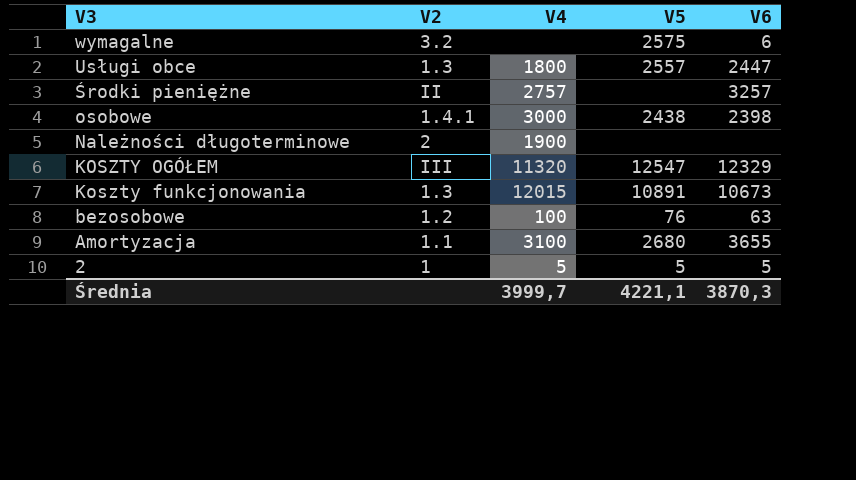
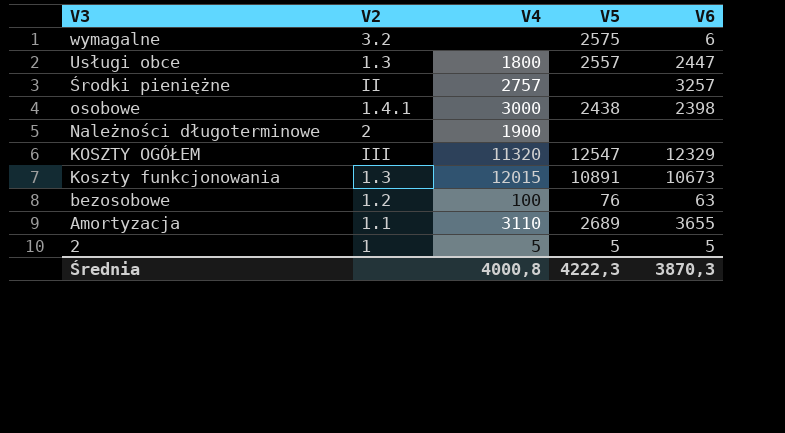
Amortyzacja | V4: 3100 -> 3110
Amortyzacja | V5: 2680 -> 2689
Średnia | V4: 3999,7 -> 4000,8
Średnia | V5: 4221,1 -> 4222,3

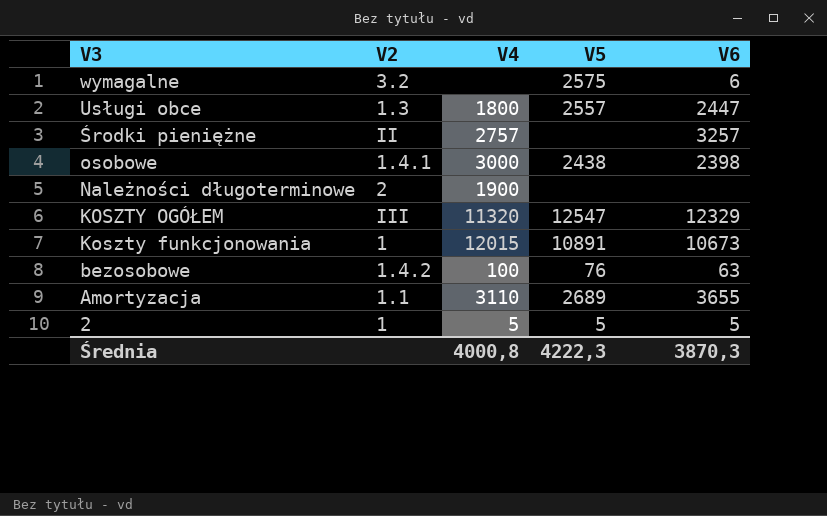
Koszty funkcjonowania | V2: 1.3 -> 1
bezosobowe | V2: 1.2 -> 1.4.2

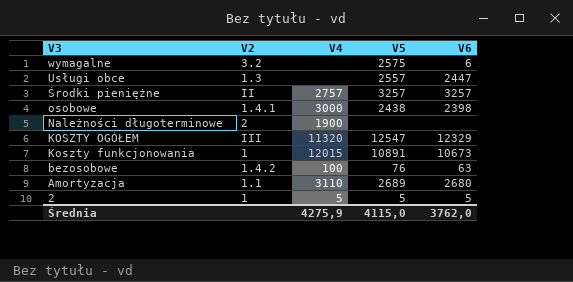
Usługi obce | V4: 1800 -> none
Środki pieniężne | V5: none -> 3257
Amortyzacja | V6: 3655 -> 2680
Średnia | V4: 4000,8 -> 4275,9
Średnia | V5: 4222,3 -> 4115,0
Średnia | V6: 3870,3 -> 3762,0

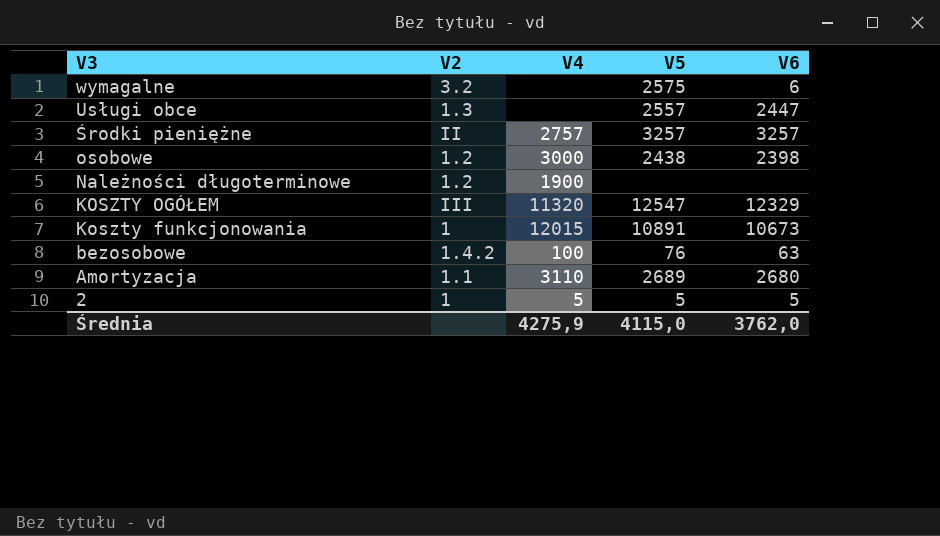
osobowe | V2: 1.4.1 -> 1.2
Należności długoterminowe | V2: 2 -> 1.2

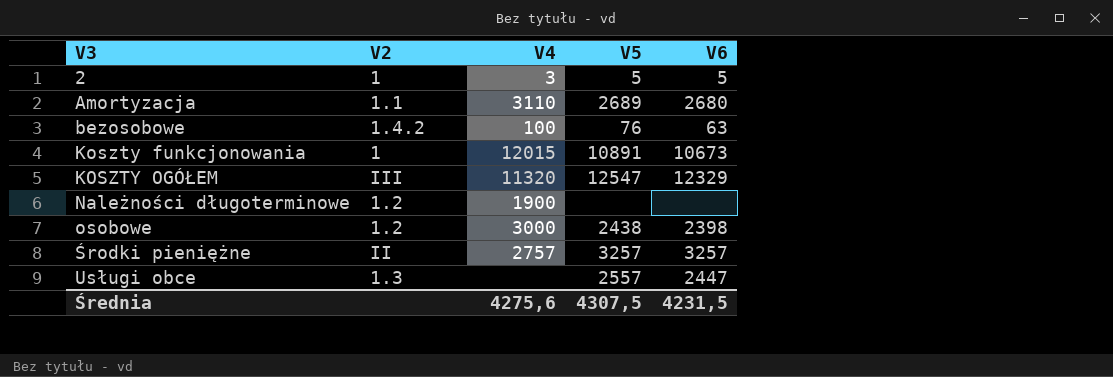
row order: V3 descending -> V3 ascending
row wymagalne: 3.2 | none | 2575 | 6 -> none
2 | V4: 5 -> 3
Średnia | V4: 4275,9 -> 4275,6
Średnia | V5: 4115,0 -> 4307,5
Średnia | V6: 3762,0 -> 4231,5

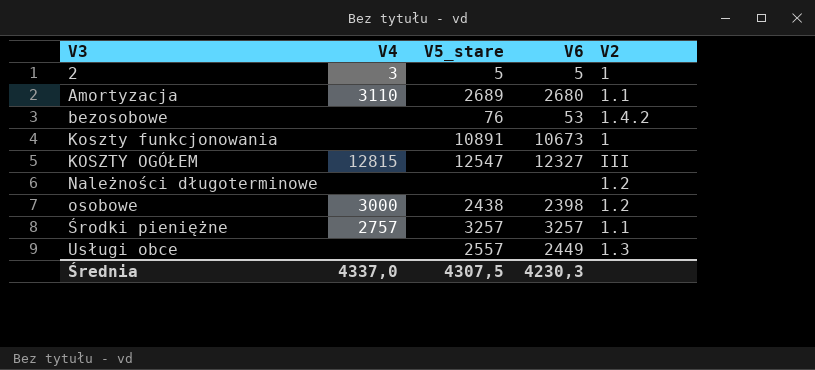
column name: V5 -> V5_stare
column V2 | position: 2 -> 5
bezosobowe | V4: 100 -> none
bezosobowe | V6: 63 -> 53
Koszty funkcjonowania | V4: 12015 -> none
KOSZTY OGÓŁEM | V4: 11320 -> 12815
KOSZTY OGÓŁEM | V6: 12329 -> 12327
Należności długoterminowe | V4: 1900 -> none
Środki pieniężne | V2: II -> 1.1
Usługi obce | V6: 2447 -> 2449
Średnia | V4: 4275,6 -> 4337,0
Średnia | V6: 4231,5 -> 4230,3

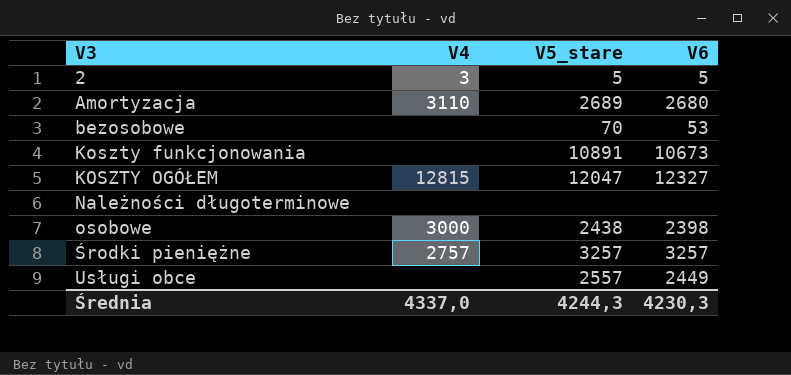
column V2 | position: 5 -> none
bezosobowe | V5_stare: 76 -> 70
KOSZTY OGÓŁEM | V5_stare: 12547 -> 12047
Średnia | V5_stare: 4307,5 -> 4244,3

